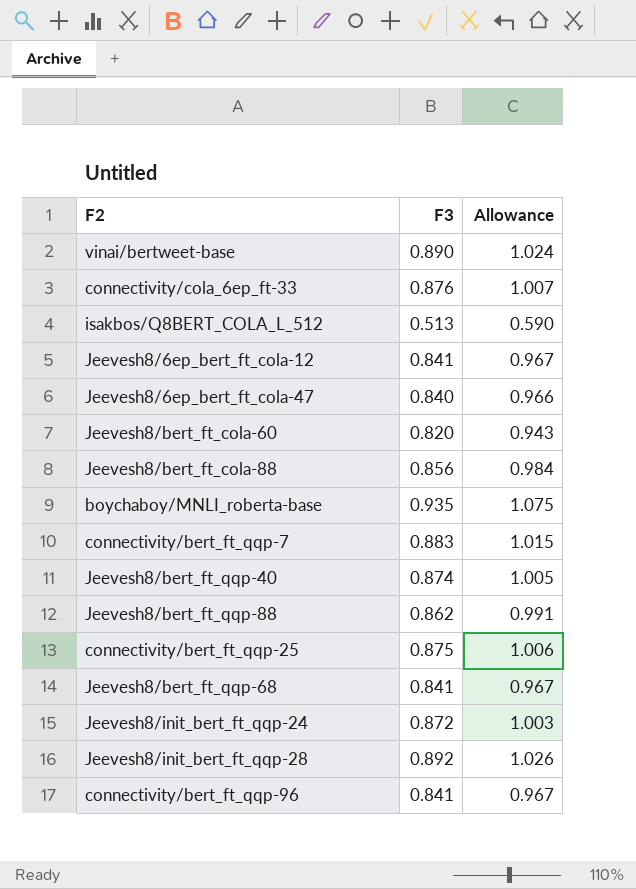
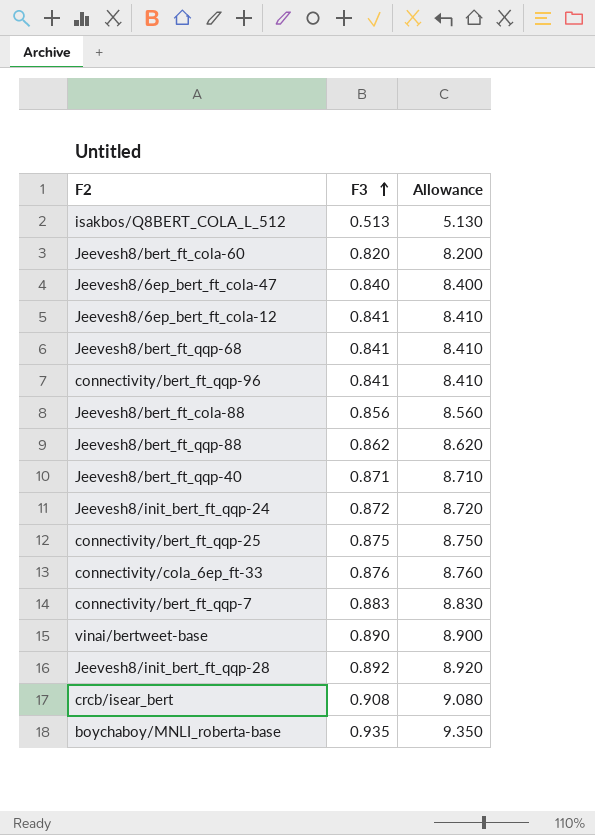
row order: none -> F3 ascending
column Allowance | formula: [F3] * 1.15 -> [F3] * 10
Jeevesh8/bert_ft_qqp-40 | F3: 0.874 -> 0.871
row crcb/isear_bert: none -> 0.908 | 9.080

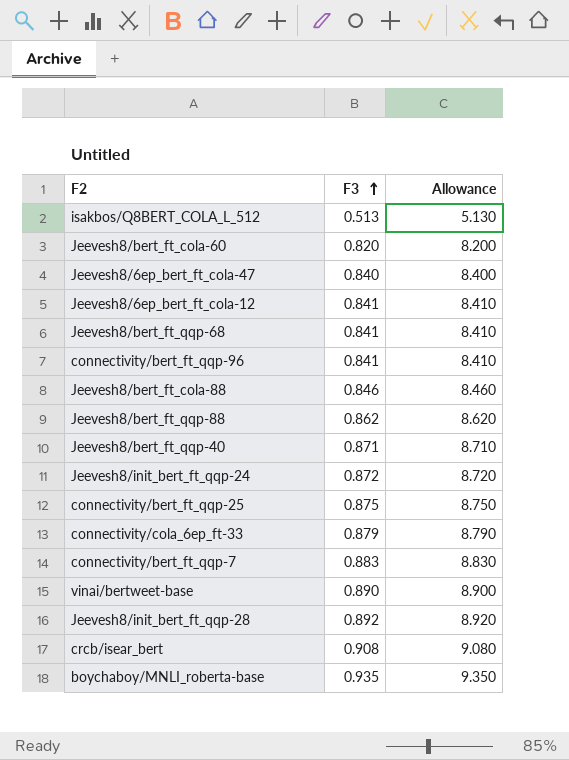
Jeevesh8/bert_ft_cola-88 | F3: 0.856 -> 0.846
Jeevesh8/bert_ft_cola-88 | Allowance: 8.560 -> 8.460
connectivity/cola_6ep_ft-33 | F3: 0.876 -> 0.879
connectivity/cola_6ep_ft-33 | Allowance: 8.760 -> 8.790

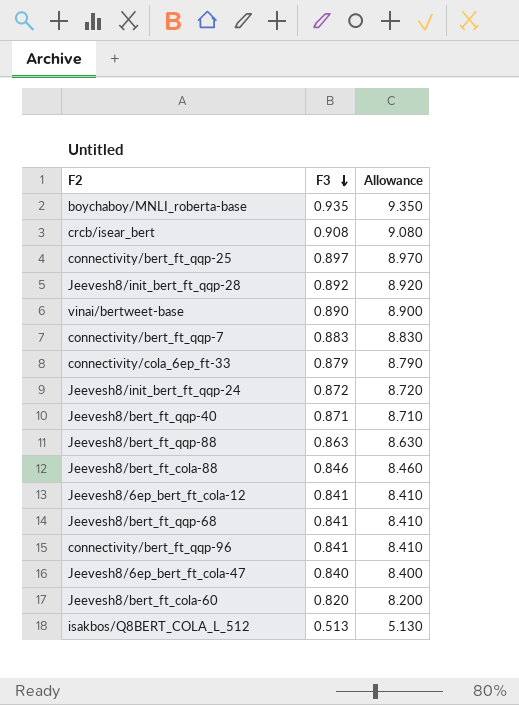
row order: F3 ascending -> F3 descending
connectivity/bert_ft_qqp-25 | F3: 0.875 -> 0.897
connectivity/bert_ft_qqp-25 | Allowance: 8.750 -> 8.970
Jeevesh8/bert_ft_qqp-88 | F3: 0.862 -> 0.863
Jeevesh8/bert_ft_qqp-88 | Allowance: 8.620 -> 8.630

